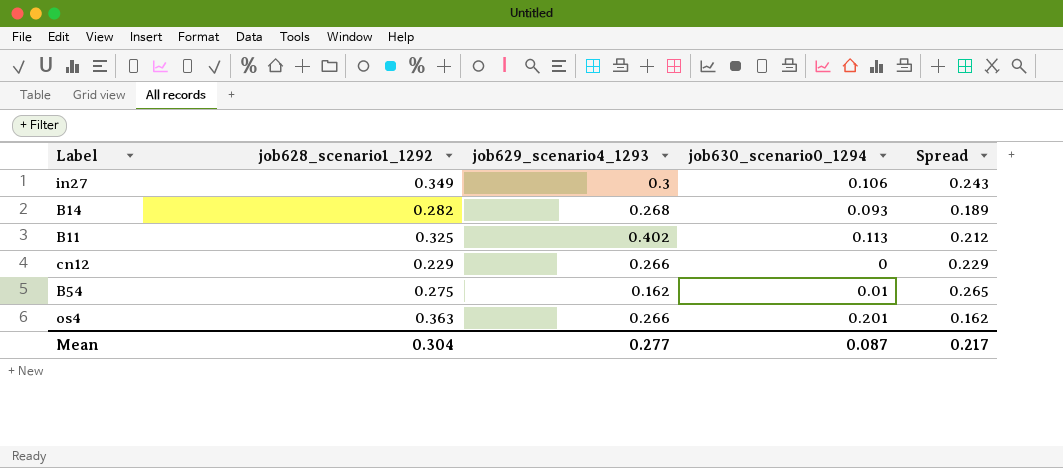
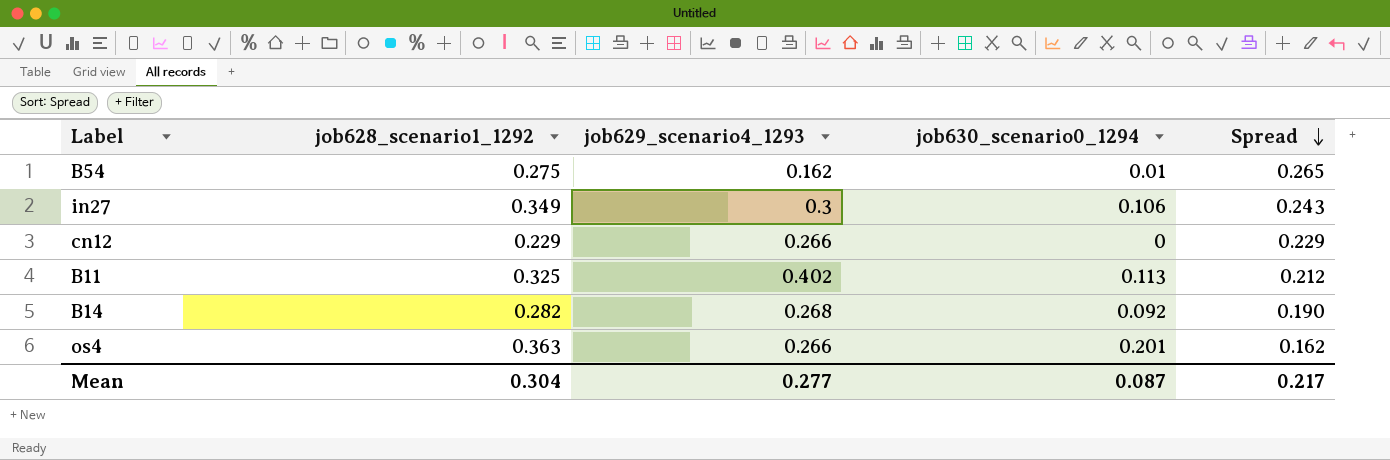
row order: none -> Spread descending
B14 | job630_scenario0_1294: 0.093 -> 0.092
B14 | Spread: 0.189 -> 0.190

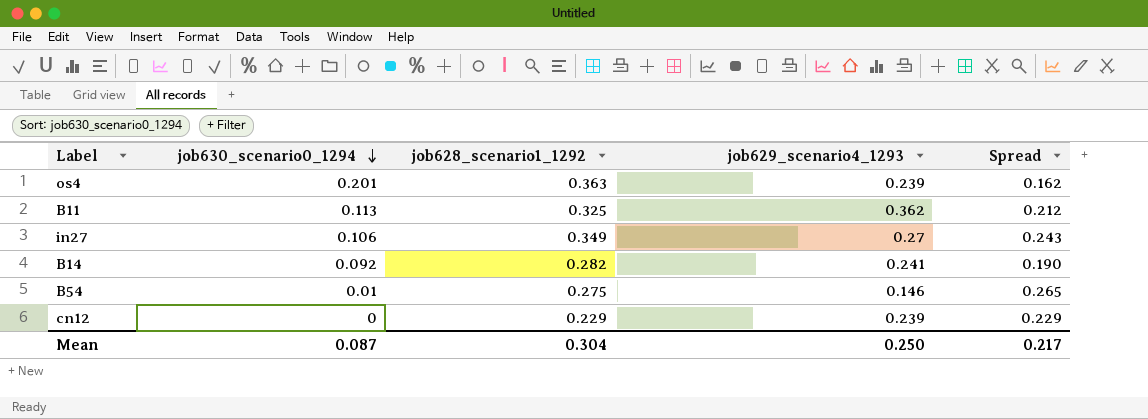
row order: Spread descending -> job630_scenario0_1294 descending
column job630_scenario0_1294 | position: 4 -> 2
os4 | job629_scenario4_1293: 0.266 -> 0.239
B11 | job629_scenario4_1293: 0.402 -> 0.362
in27 | job629_scenario4_1293: 0.3 -> 0.27
B14 | job629_scenario4_1293: 0.268 -> 0.241
B54 | job629_scenario4_1293: 0.162 -> 0.146
cn12 | job629_scenario4_1293: 0.266 -> 0.239
Mean | job629_scenario4_1293: 0.277 -> 0.250

